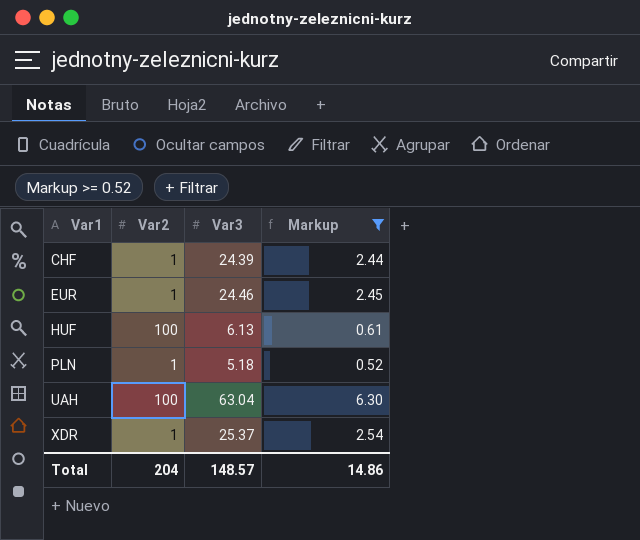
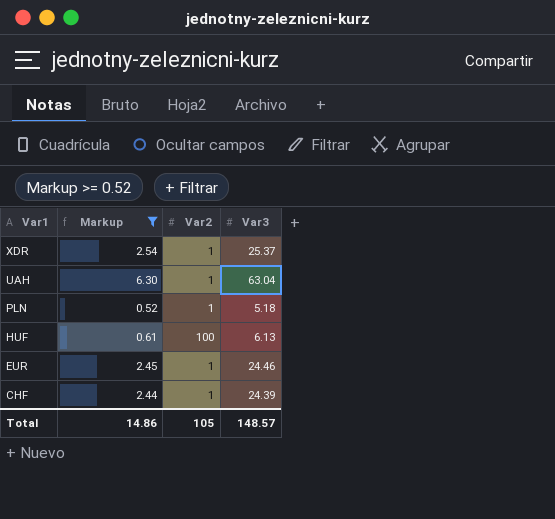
row order: Var1 ascending -> Var1 descending
column Markup | position: 4 -> 2
UAH | Var2: 100 -> 1
Total | Var2: 204 -> 105

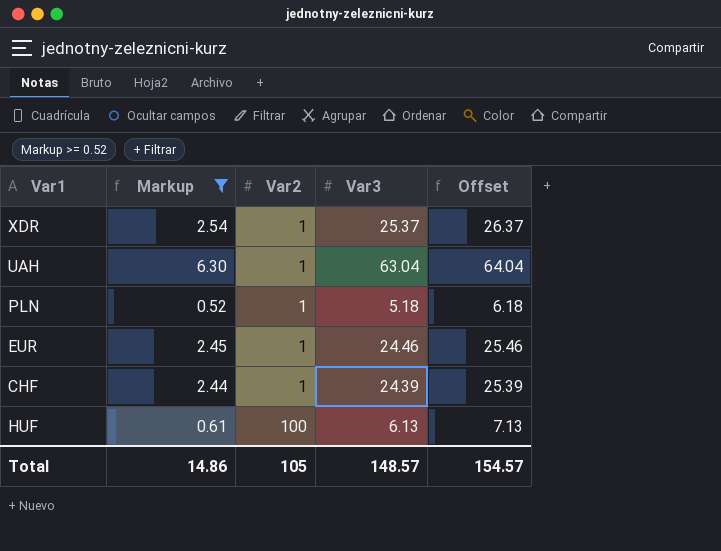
row order: Var1 descending -> Var2 ascending
column Offset | formula: none -> [Var3] + 1

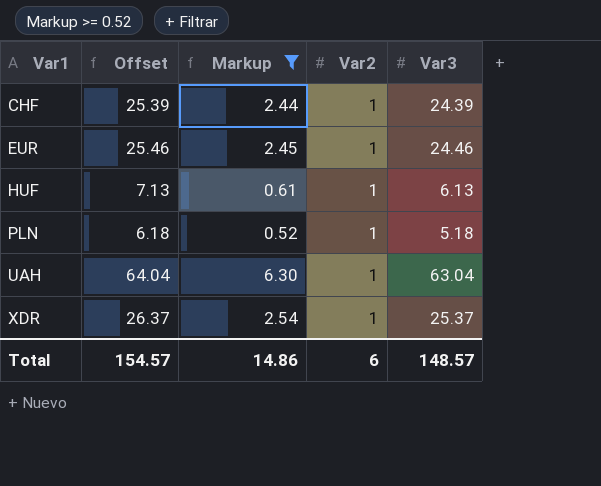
row order: Var2 ascending -> Var1 ascending
column Offset | position: 5 -> 2
HUF | Var2: 100 -> 1
Total | Var2: 105 -> 6

